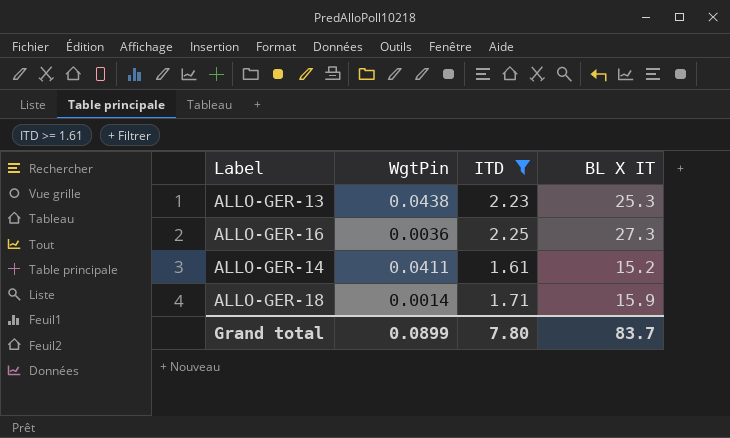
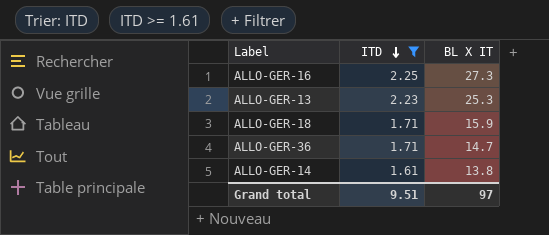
row order: none -> ITD descending
column WgtPin | position: 2 -> none
row ALLO-GER-36: none -> 1.71 | 14.7
ALLO-GER-14 | BL X IT: 15.2 -> 13.8
Grand total | ITD: 7.80 -> 9.51
Grand total | BL X IT: 83.7 -> 97

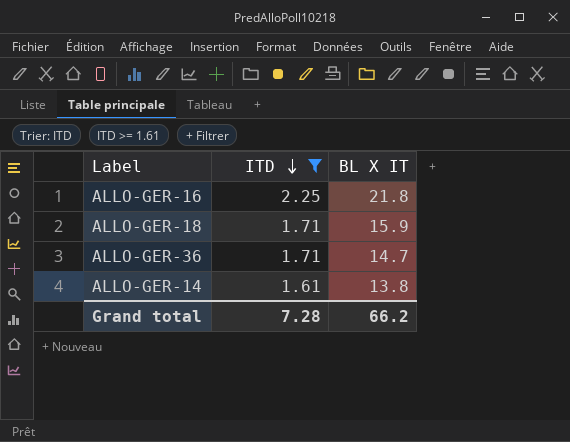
row ALLO-GER-13: 2.23 | 25.3 -> none
ALLO-GER-16 | BL X IT: 27.3 -> 21.8
Grand total | ITD: 9.51 -> 7.28
Grand total | BL X IT: 97 -> 66.2

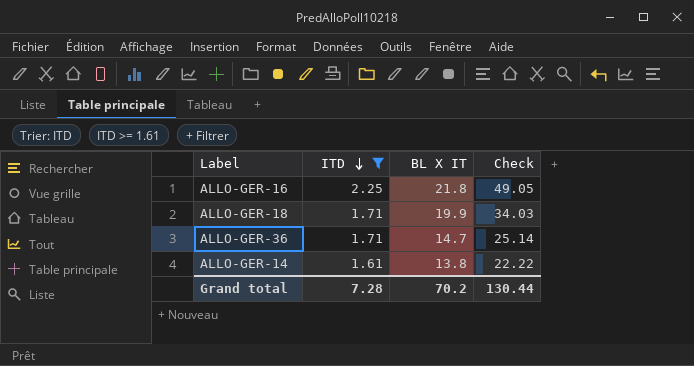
column Check | formula: none -> [ITD] * [BL X IT]
ALLO-GER-18 | BL X IT: 15.9 -> 19.9
Grand total | BL X IT: 66.2 -> 70.2

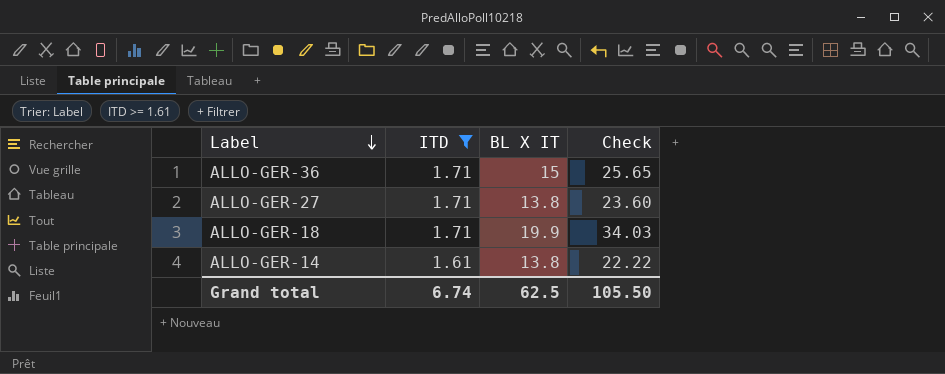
row order: ITD descending -> Label descending
row ALLO-GER-16: 2.25 | 21.8 | 49.05 -> none
ALLO-GER-36 | BL X IT: 14.7 -> 15
ALLO-GER-36 | Check: 25.14 -> 25.65
row ALLO-GER-27: none -> 1.71 | 13.8 | 23.60
Grand total | ITD: 7.28 -> 6.74
Grand total | BL X IT: 70.2 -> 62.5
Grand total | Check: 130.44 -> 105.50

